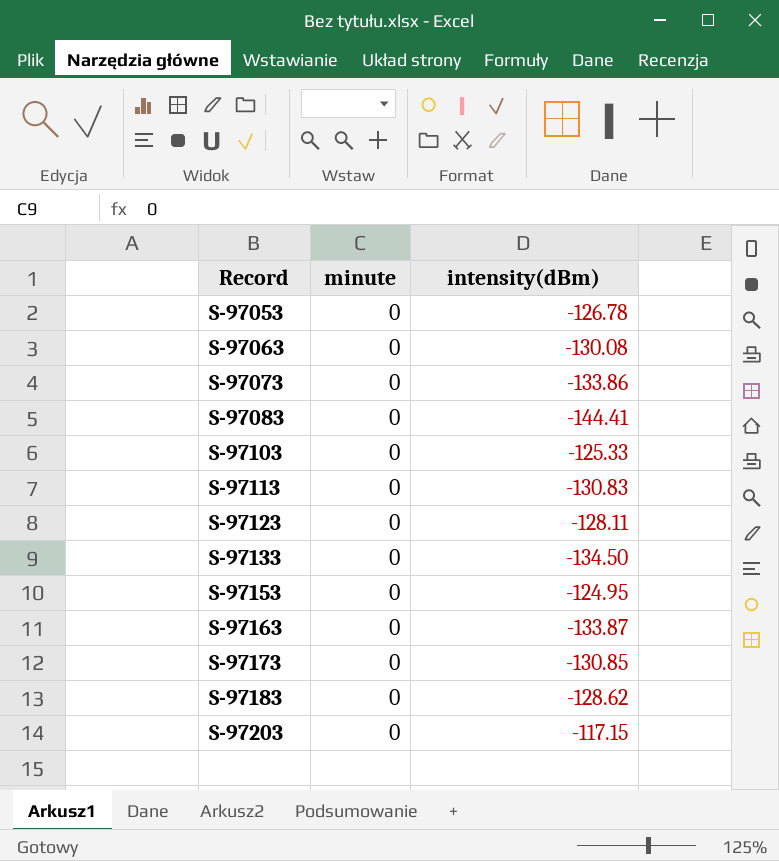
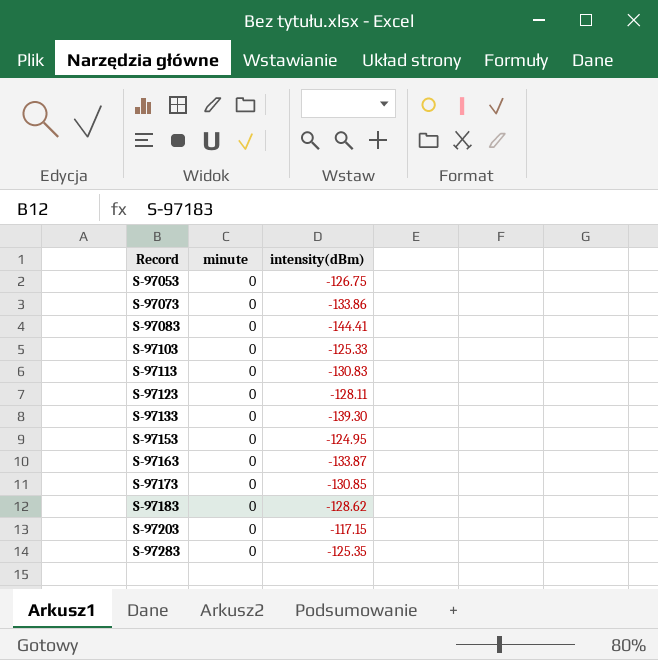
row S-97063: 0 | -130.08 -> none
S-97053 | intensity(dBm): -126.78 -> -126.75
S-97133 | intensity(dBm): -134.50 -> -139.30
row S-97283: none -> 0 | -125.35

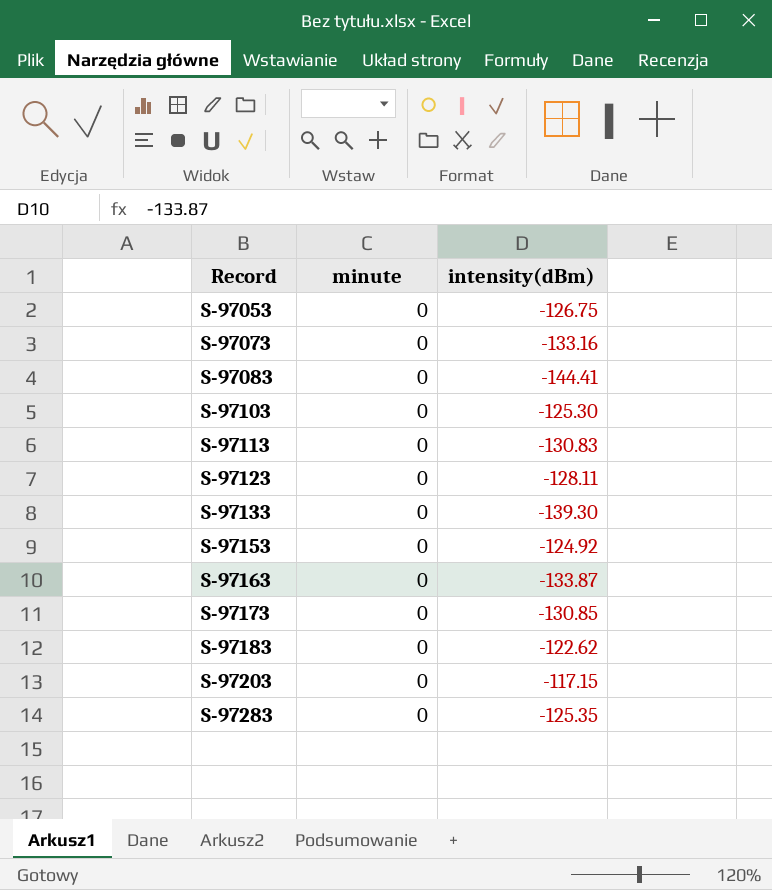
S-97073 | intensity(dBm): -133.86 -> -133.16
S-97103 | intensity(dBm): -125.33 -> -125.30
S-97153 | intensity(dBm): -124.95 -> -124.92
S-97183 | intensity(dBm): -128.62 -> -122.62

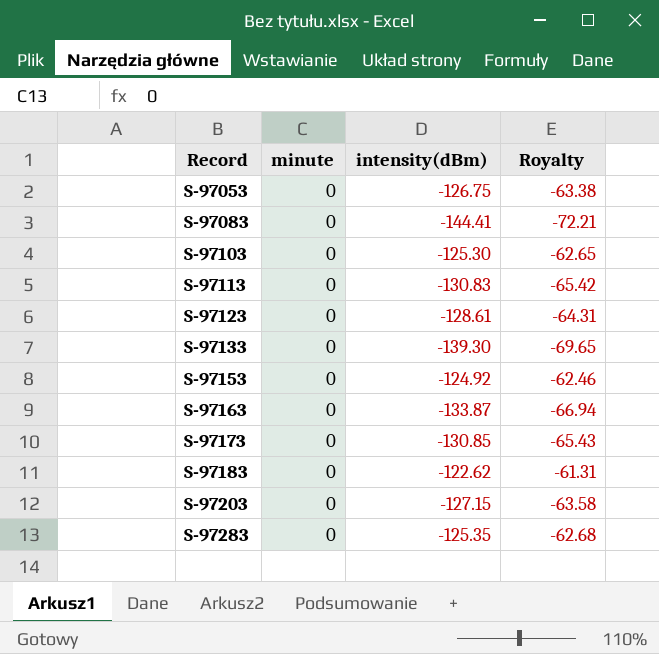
column Royalty | formula: none -> [intensity(dBm)] * 0.5
row S-97073: 0 | -133.16 -> none
S-97123 | intensity(dBm): -128.11 -> -128.61
S-97203 | intensity(dBm): -117.15 -> -127.15

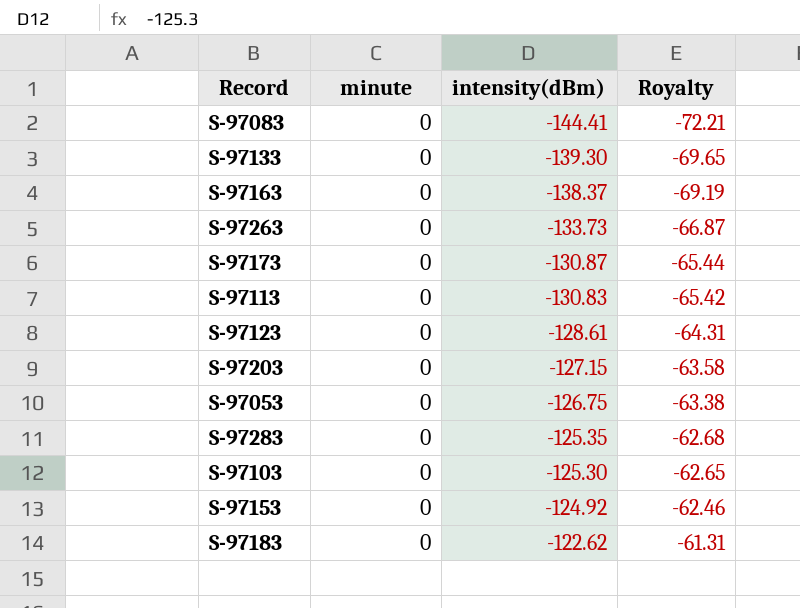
row order: Record ascending -> intensity(dBm) ascending
S-97163 | intensity(dBm): -133.87 -> -138.37
S-97163 | Royalty: -66.94 -> -69.19
row S-97263: none -> 0 | -133.73 | -66.87
S-97173 | intensity(dBm): -130.85 -> -130.87
S-97173 | Royalty: -65.43 -> -65.44

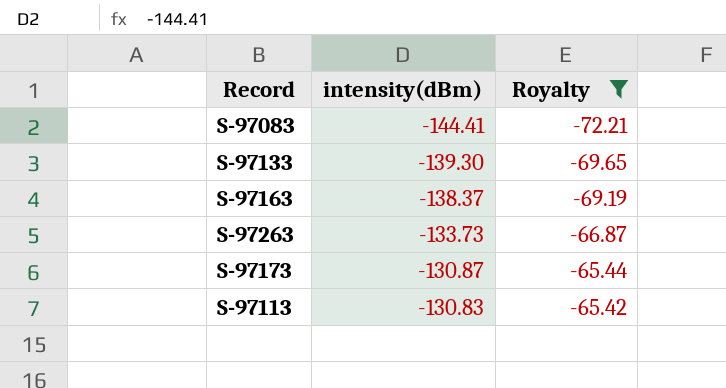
filter: none -> Royalty <= -65.42
column minute | position: 2 -> none

